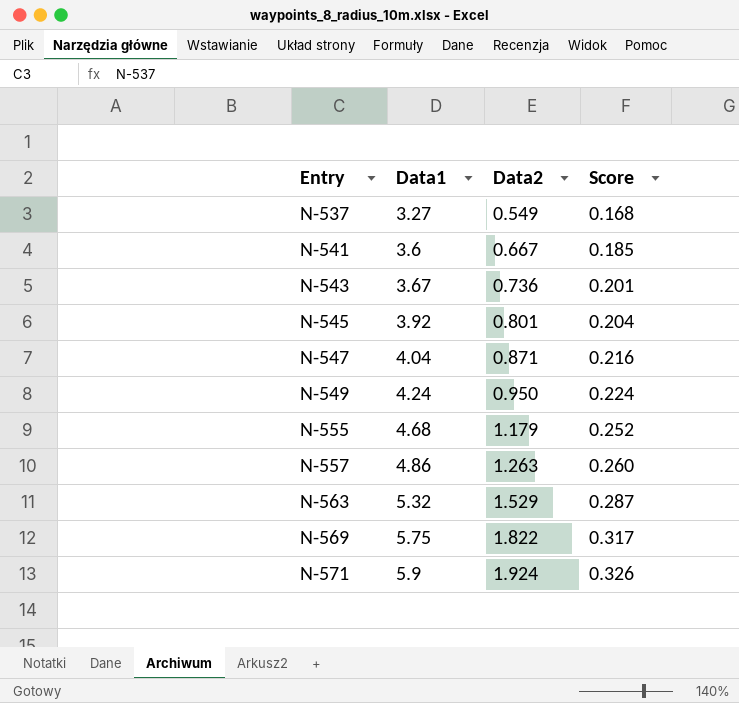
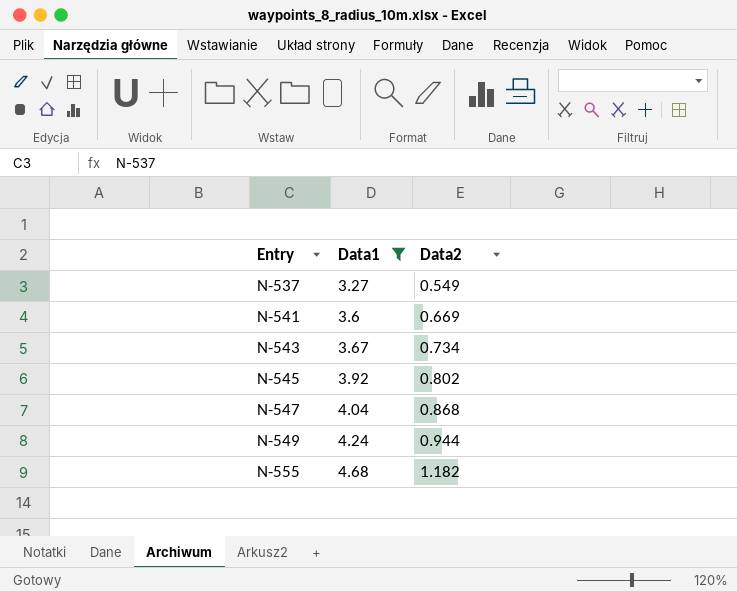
filter: none -> Data1 <= 4.68
column Score | formula: [Data2] / [Data1] -> none
N-541 | Data2: 0.667 -> 0.669
N-543 | Data2: 0.736 -> 0.734
N-545 | Data2: 0.801 -> 0.802
N-547 | Data2: 0.871 -> 0.868
N-549 | Data2: 0.950 -> 0.944
N-555 | Data2: 1.179 -> 1.182

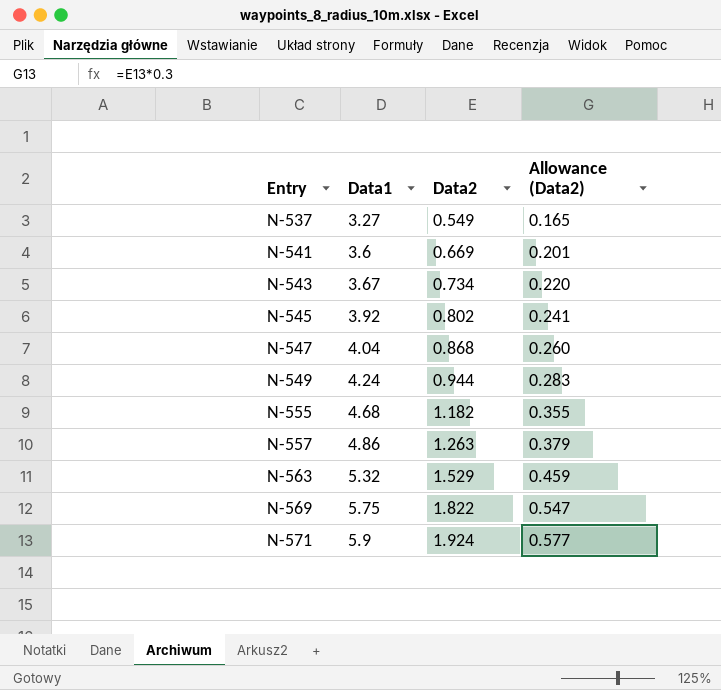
filter: Data1 <= 4.68 -> none
column Allowance (Data2) | formula: none -> [Data2] * 0.3

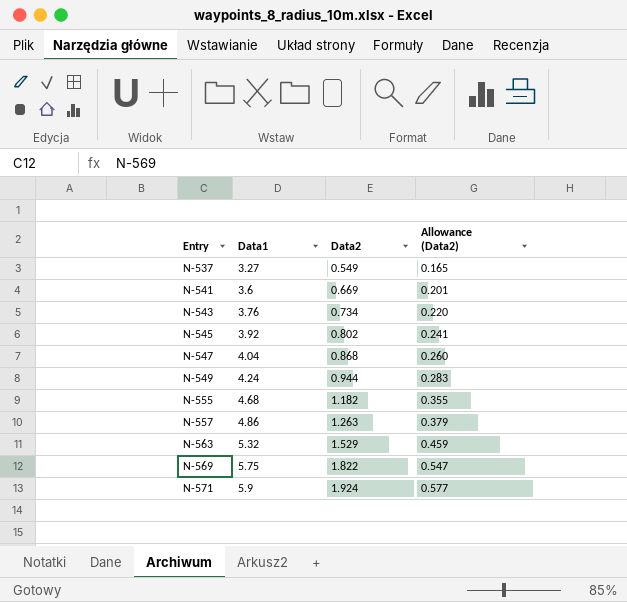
N-543 | Data1: 3.67 -> 3.76

